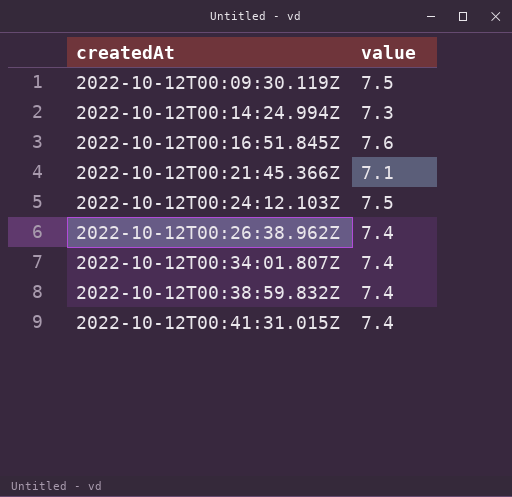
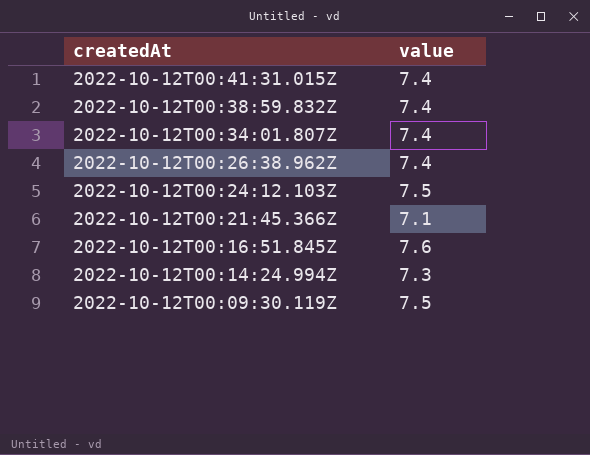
row order: createdAt ascending -> createdAt descending

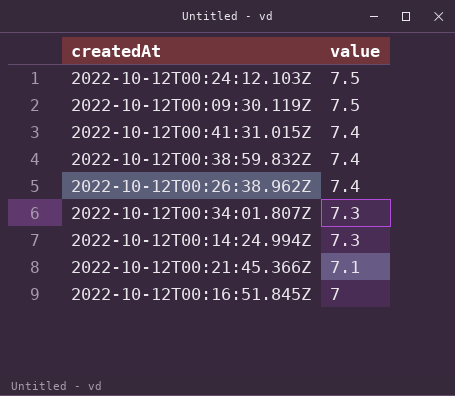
row order: createdAt descending -> value descending
2022-10-12T00:34:01.807Z | value: 7.4 -> 7.3
2022-10-12T00:16:51.845Z | value: 7.6 -> 7

